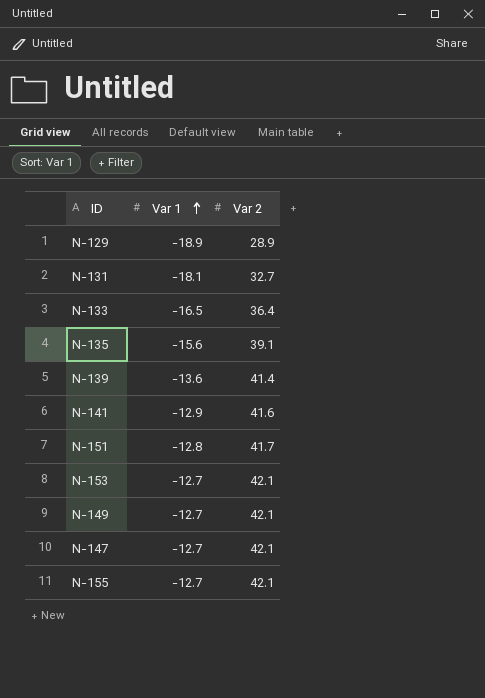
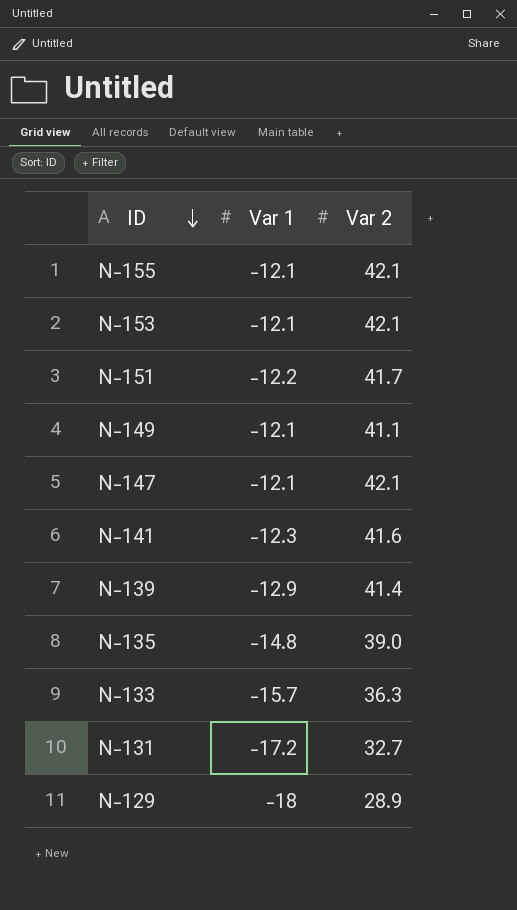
row order: Var 1 ascending -> ID descending
N-155 | Var 1: -12.7 -> -12.1
N-153 | Var 1: -12.7 -> -12.1
N-151 | Var 1: -12.8 -> -12.2
N-149 | Var 1: -12.7 -> -12.1
N-149 | Var 2: 42.1 -> 41.1
N-147 | Var 1: -12.7 -> -12.1
N-141 | Var 1: -12.9 -> -12.3
N-139 | Var 1: -13.6 -> -12.9
N-135 | Var 1: -15.6 -> -14.8
N-135 | Var 2: 39.1 -> 39.0
N-133 | Var 1: -16.5 -> -15.7
N-133 | Var 2: 36.4 -> 36.3
N-131 | Var 1: -18.1 -> -17.2
N-129 | Var 1: -18.9 -> -18

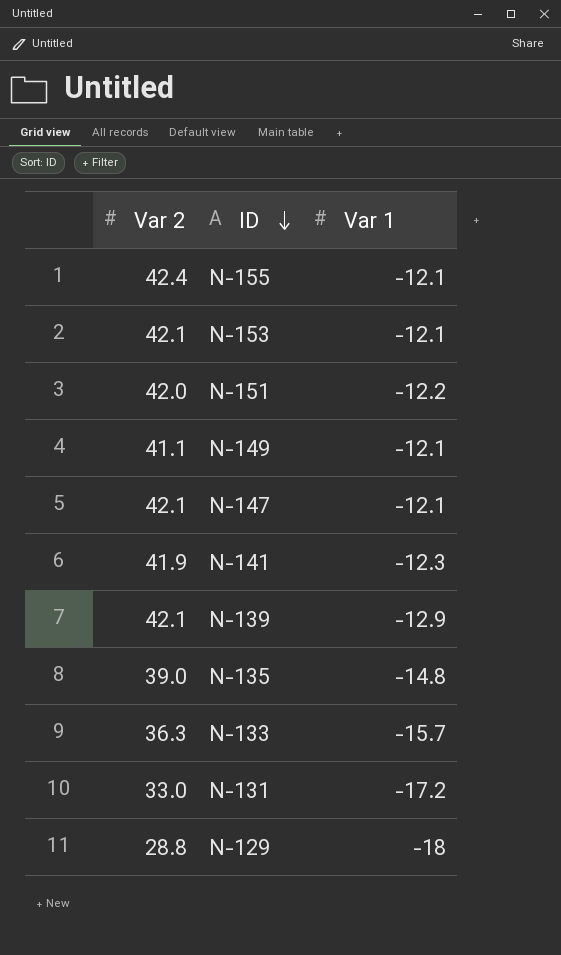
column Var 2 | position: 3 -> 1
N-155 | Var 2: 42.1 -> 42.4
N-151 | Var 2: 41.7 -> 42.0
N-141 | Var 2: 41.6 -> 41.9
N-139 | Var 2: 41.4 -> 42.1
N-131 | Var 2: 32.7 -> 33.0
N-129 | Var 2: 28.9 -> 28.8

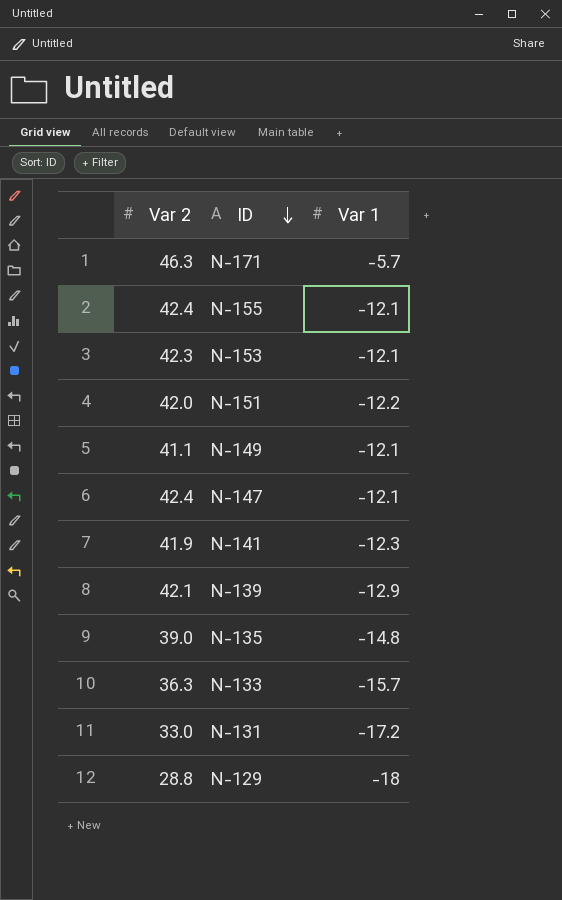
row N-171: none -> 46.3 | -5.7
N-153 | Var 2: 42.1 -> 42.3
N-147 | Var 2: 42.1 -> 42.4

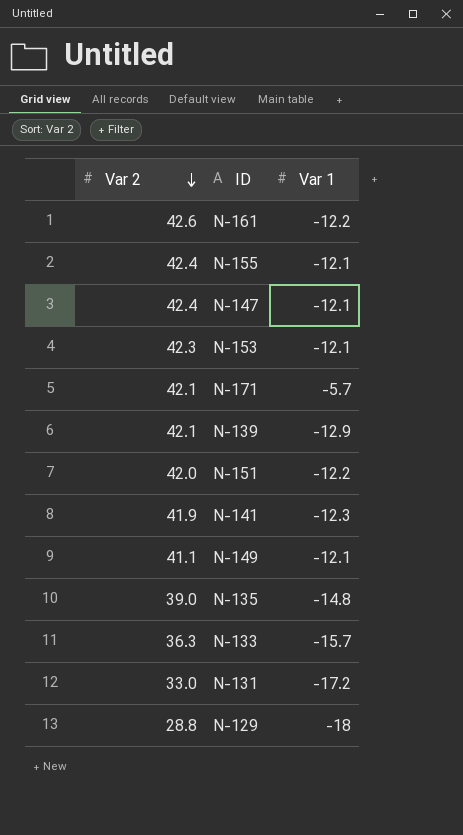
row order: ID descending -> Var 2 descending
row N-161: none -> 42.6 | -12.2
N-171 | Var 2: 46.3 -> 42.1

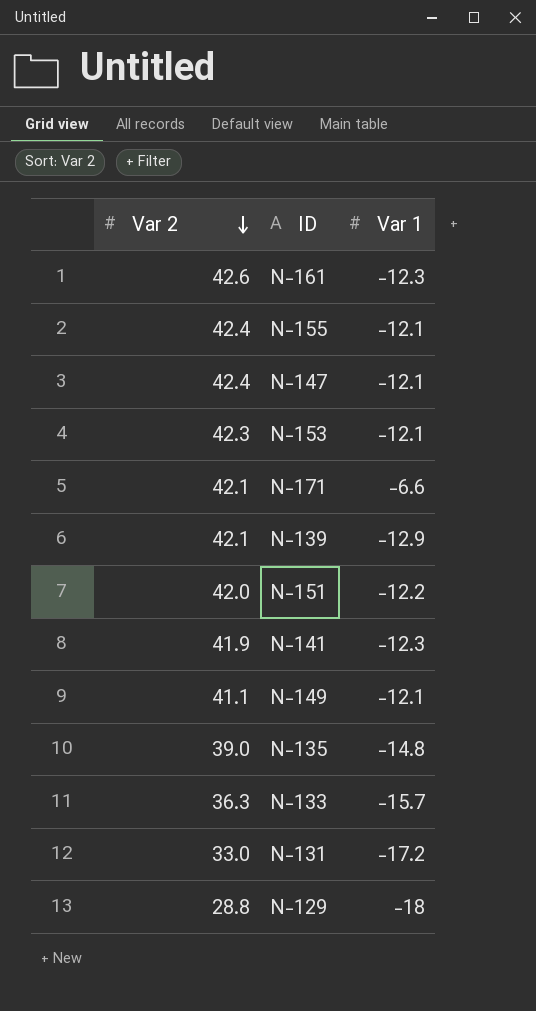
N-161 | Var 1: -12.2 -> -12.3
N-171 | Var 1: -5.7 -> -6.6

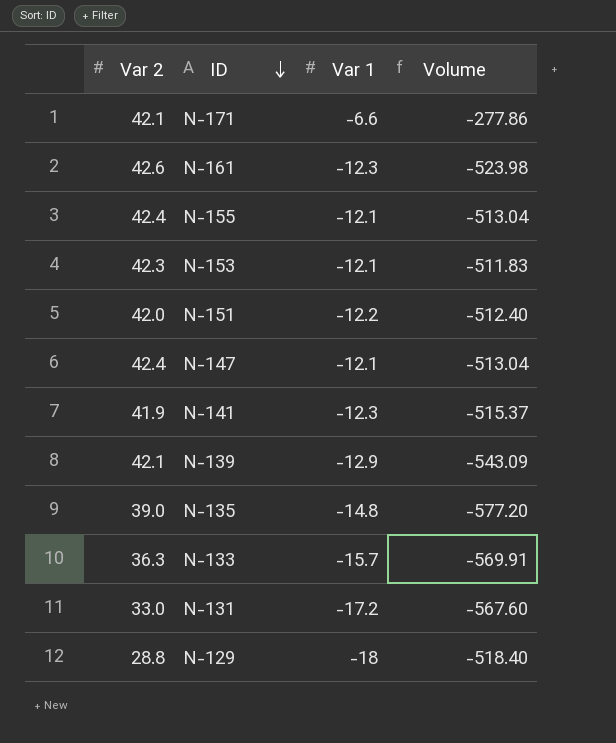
row order: Var 2 descending -> ID descending
column Volume | formula: none -> [Var 2] * [Var 1]
row N-149: 41.1 | -12.1 -> none

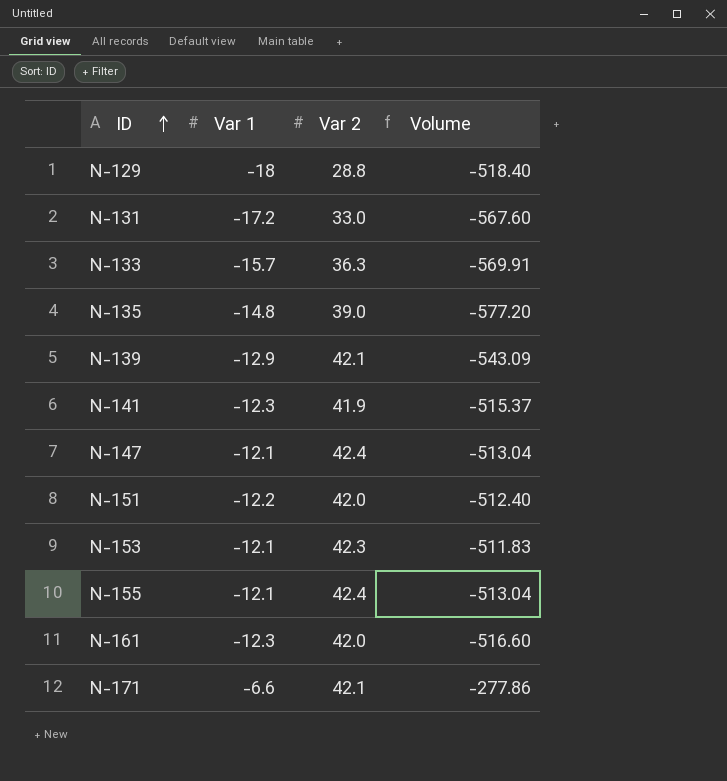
row order: ID descending -> ID ascending
column Var 2 | position: 1 -> 3
N-161 | Var 2: 42.6 -> 42.0
N-161 | Volume: -523.98 -> -516.60

